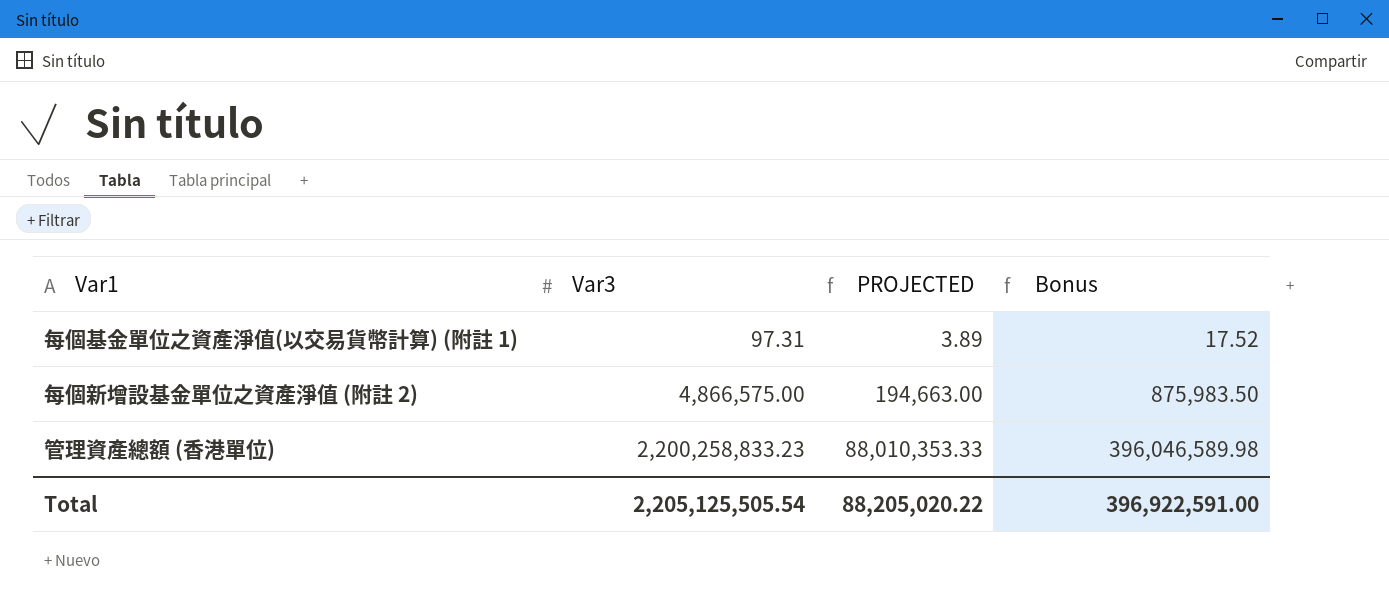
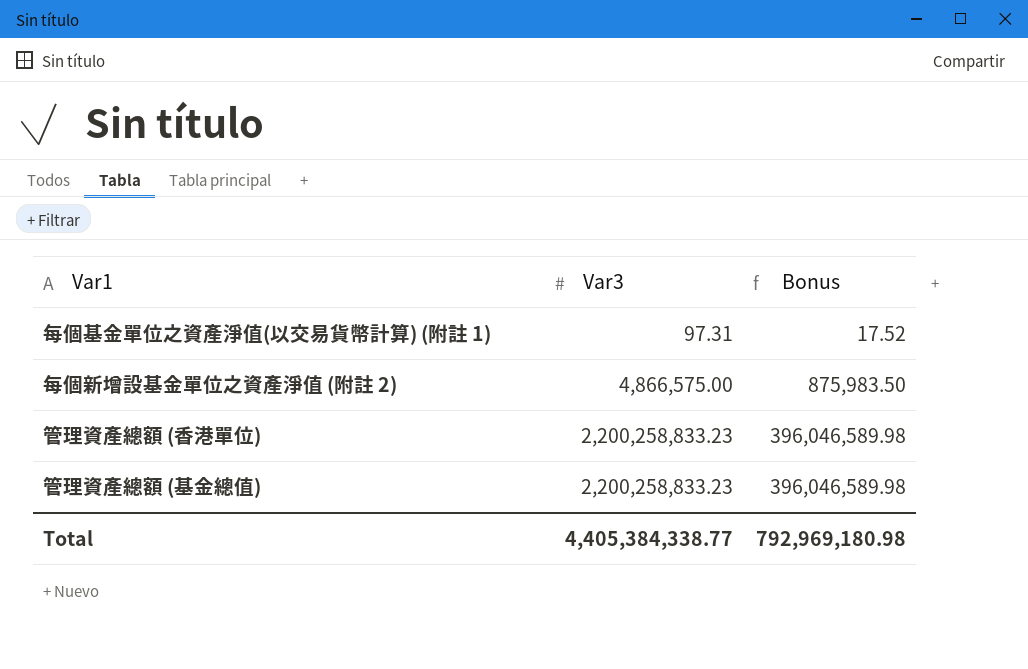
column PROJECTED | formula: [Var3] * 0.04 -> none
row 管理資產總額 (基金總值): none -> 2,200,258,833.23 | 396,046,589.98
Total | Var3: 2,205,125,505.54 -> 4,405,384,338.77
Total | Bonus: 396,922,591.00 -> 792,969,180.98

